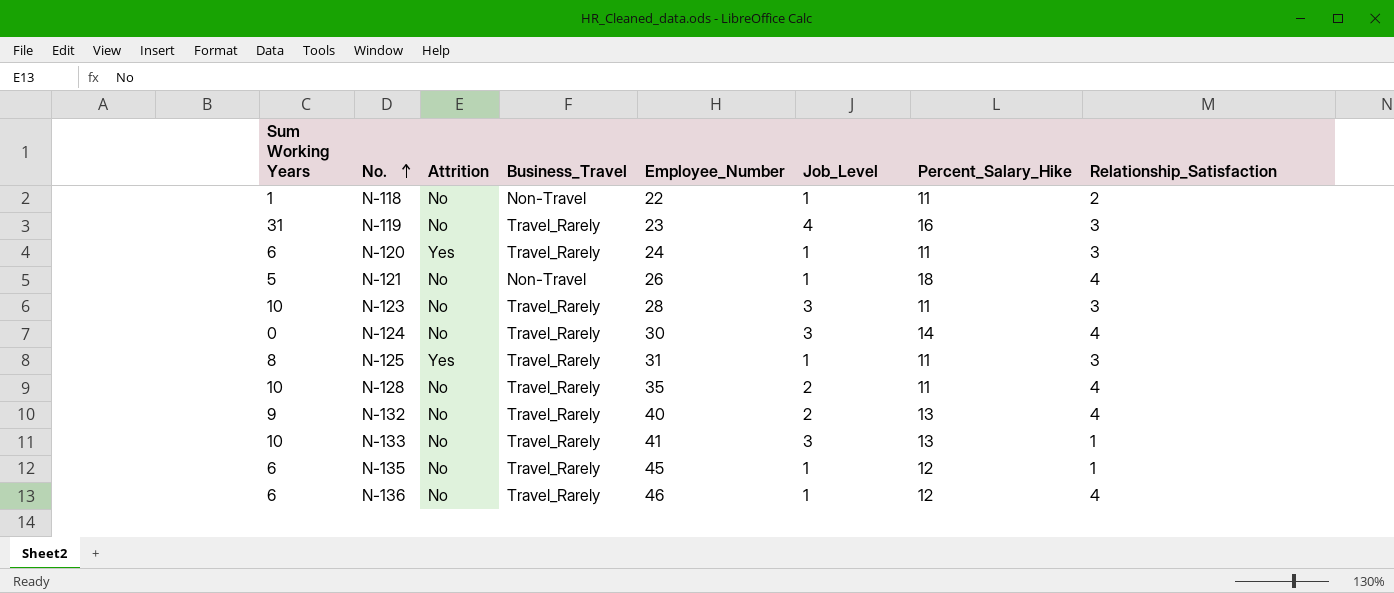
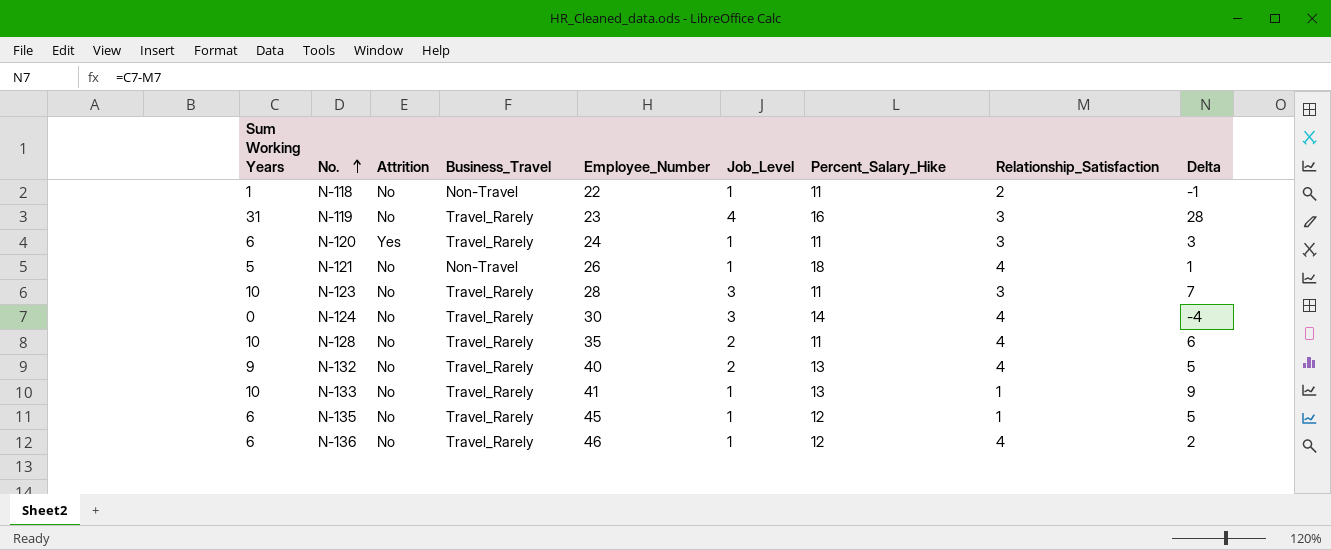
column Delta | formula: none -> [Sum Working Years] - [Relationship_Satisfaction]
row N-125: 8 | Yes | Travel_Rarely | 31 | 1 | 11 | 3 -> none
N-133 | Job_Level: 3 -> 1

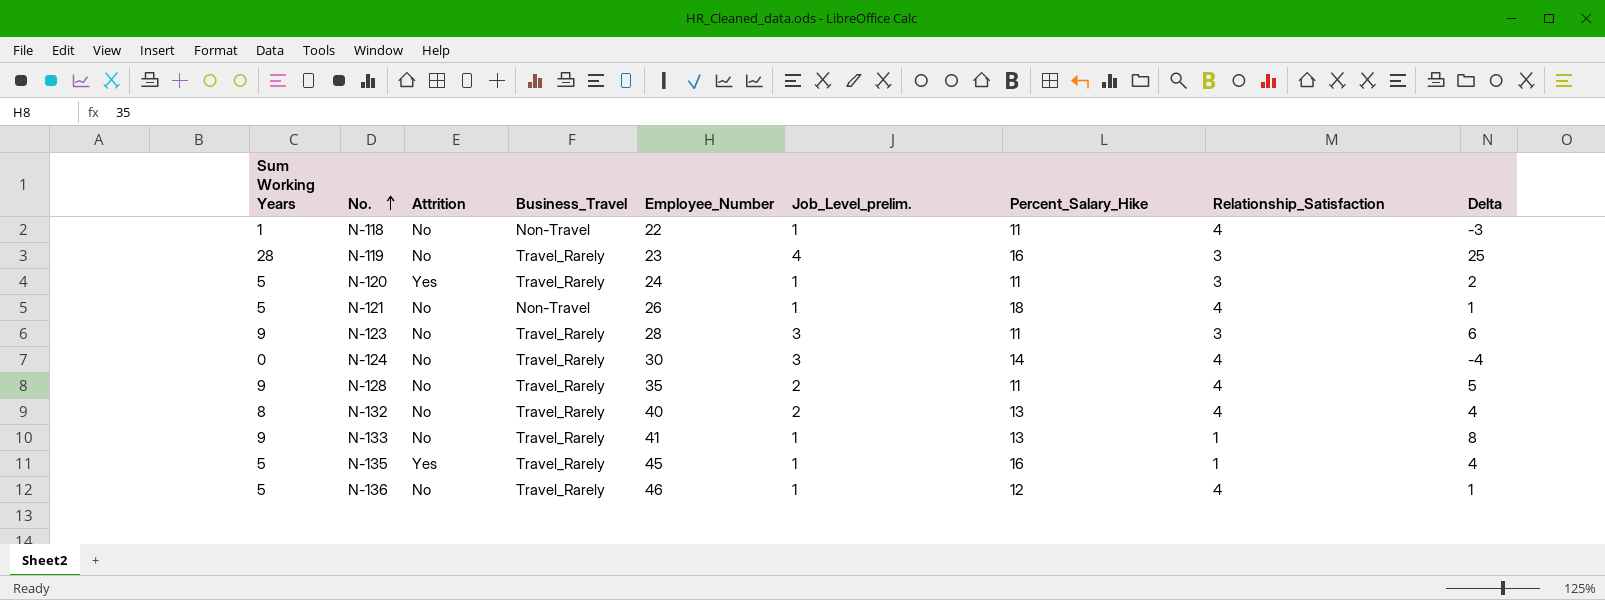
column name: Job_Level -> Job_Level_prelim.
N-118 | Relationship_Satisfaction: 2 -> 4
N-118 | Delta: -1 -> -3
N-119 | Sum Working Years: 31 -> 28
N-119 | Delta: 28 -> 25
N-120 | Sum Working Years: 6 -> 5
N-120 | Delta: 3 -> 2
N-123 | Sum Working Years: 10 -> 9
N-123 | Delta: 7 -> 6
N-128 | Sum Working Years: 10 -> 9
N-128 | Delta: 6 -> 5
N-132 | Sum Working Years: 9 -> 8
N-132 | Delta: 5 -> 4
N-133 | Sum Working Years: 10 -> 9
N-133 | Delta: 9 -> 8
N-135 | Sum Working Years: 6 -> 5
N-135 | Attrition: No -> Yes
N-135 | Percent_Salary_Hike: 12 -> 16
N-135 | Delta: 5 -> 4
N-136 | Sum Working Years: 6 -> 5
N-136 | Delta: 2 -> 1

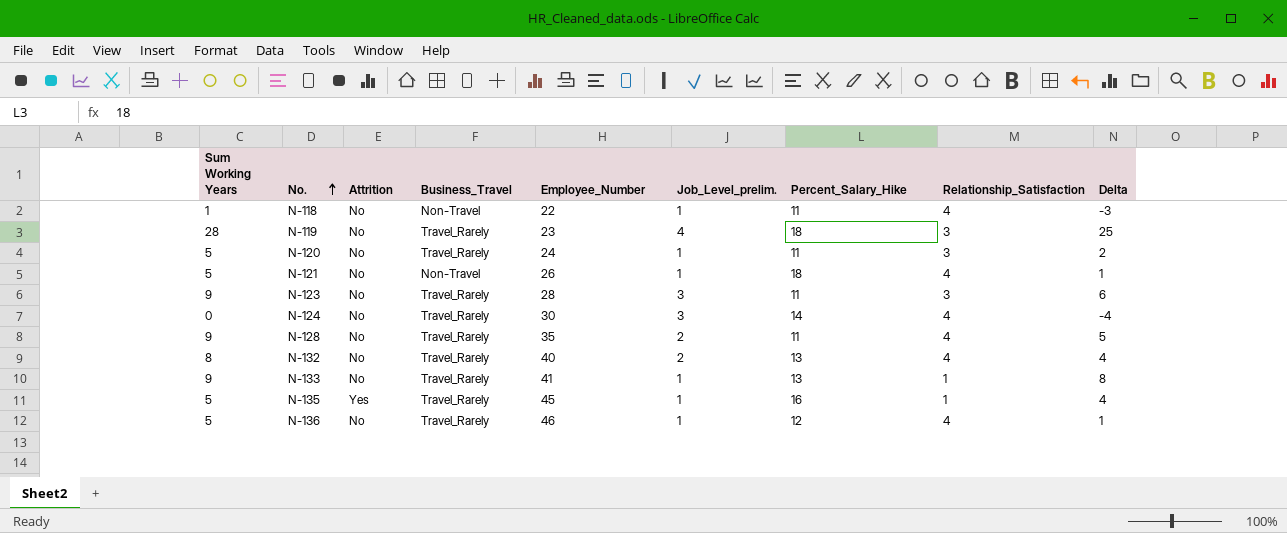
N-119 | Percent_Salary_Hike: 16 -> 18
N-120 | Attrition: Yes -> No

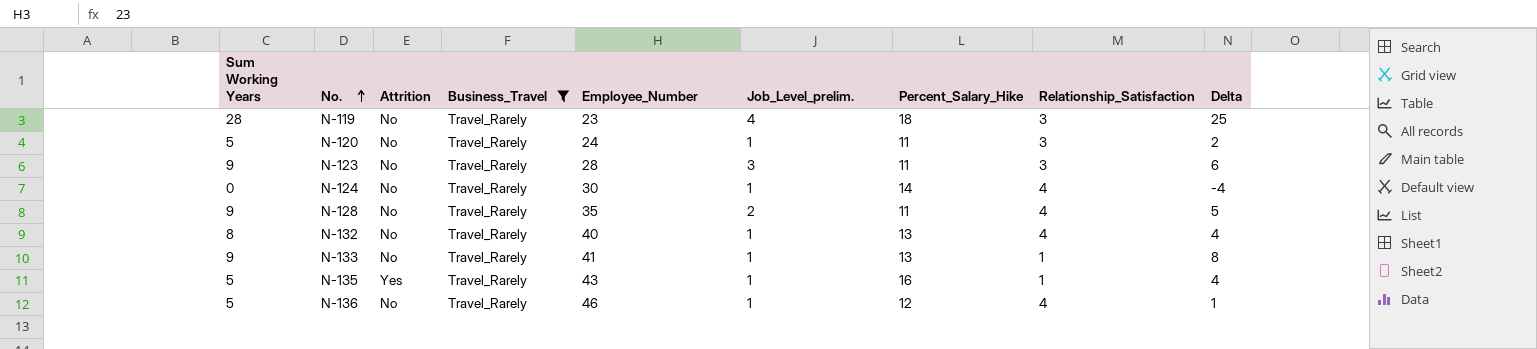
filter: none -> Business_Travel = Travel_Rarely
N-124 | Job_Level_prelim.: 3 -> 1
N-132 | Job_Level_prelim.: 2 -> 1
N-135 | Employee_Number: 45 -> 43

